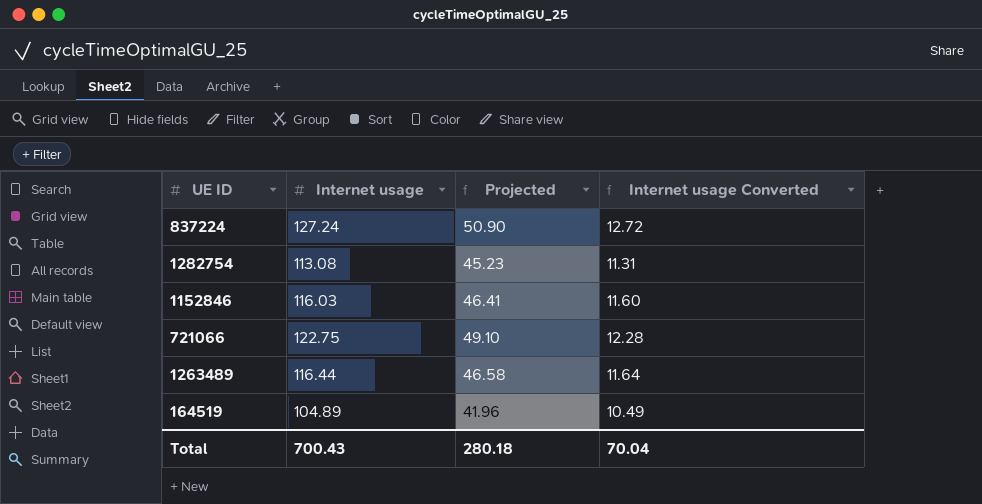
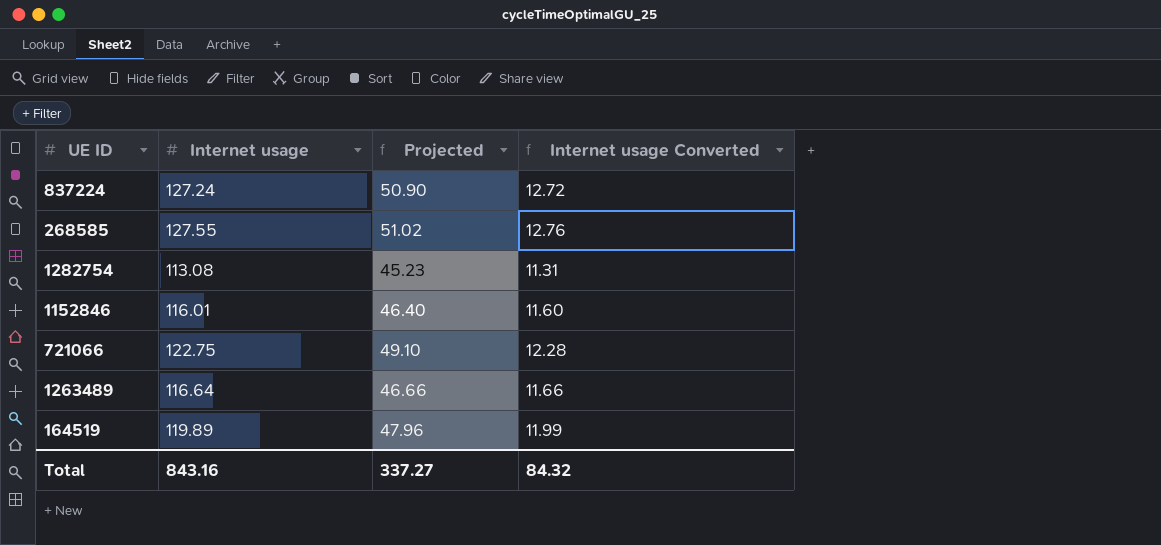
row 268585: none -> 127.55 | 51.02 | 12.76
1152846 | Internet usage: 116.03 -> 116.01
1152846 | Projected: 46.41 -> 46.40
1263489 | Internet usage: 116.44 -> 116.64
1263489 | Projected: 46.58 -> 46.66
1263489 | Internet usage Converted: 11.64 -> 11.66
164519 | Internet usage: 104.89 -> 119.89
164519 | Projected: 41.96 -> 47.96
164519 | Internet usage Converted: 10.49 -> 11.99
Total | Internet usage: 700.43 -> 843.16
Total | Projected: 280.18 -> 337.27
Total | Internet usage Converted: 70.04 -> 84.32

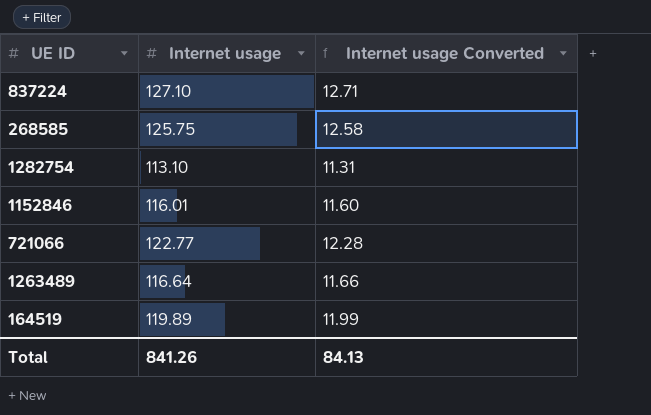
column Projected | formula: [Internet usage] * 0.4 -> none
837224 | Internet usage: 127.24 -> 127.10
837224 | Internet usage Converted: 12.72 -> 12.71
268585 | Internet usage: 127.55 -> 125.75
268585 | Internet usage Converted: 12.76 -> 12.58
1282754 | Internet usage: 113.08 -> 113.10
721066 | Internet usage: 122.75 -> 122.77
Total | Internet usage: 843.16 -> 841.26
Total | Internet usage Converted: 84.32 -> 84.13

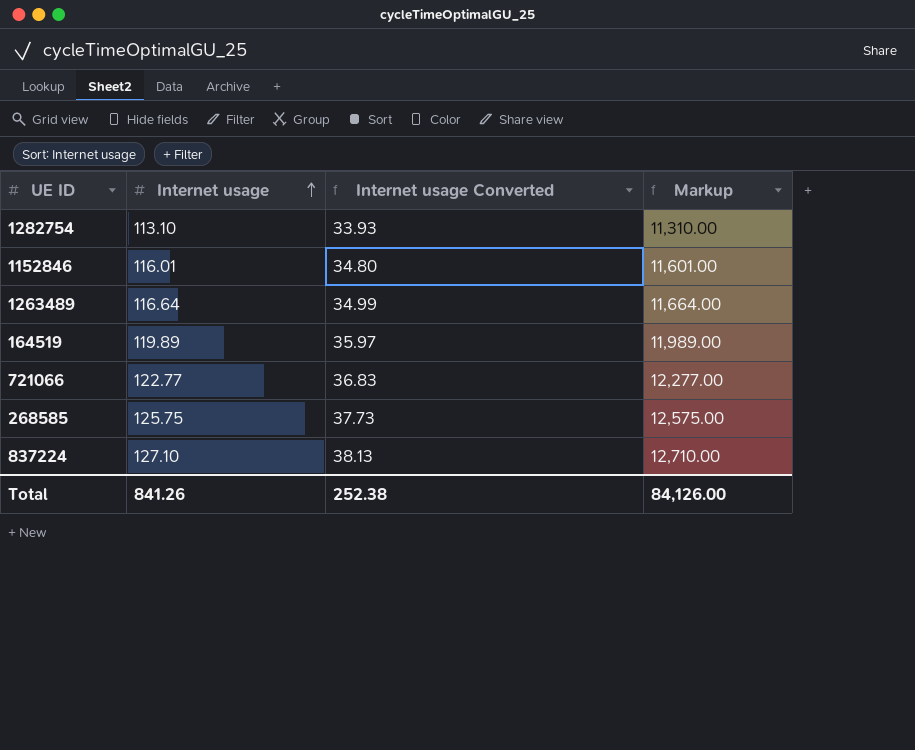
row order: none -> Internet usage ascending
column Internet usage Converted | formula: [Internet usage] * 0.1 -> [Internet usage] * 0.3
column Markup | formula: none -> [Internet usage] * 100
Total | Internet usage Converted: 84.13 -> 252.38

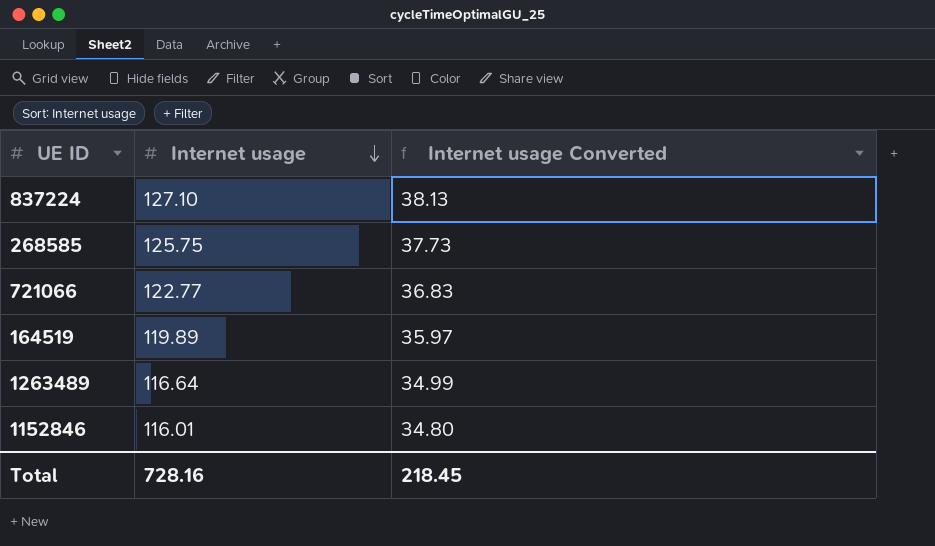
row order: Internet usage ascending -> Internet usage descending
column Markup | formula: [Internet usage] * 100 -> none
row 1282754: 113.10 | 33.93 | 11,310.00 -> none
Total | Internet usage: 841.26 -> 728.16
Total | Internet usage Converted: 252.38 -> 218.45

